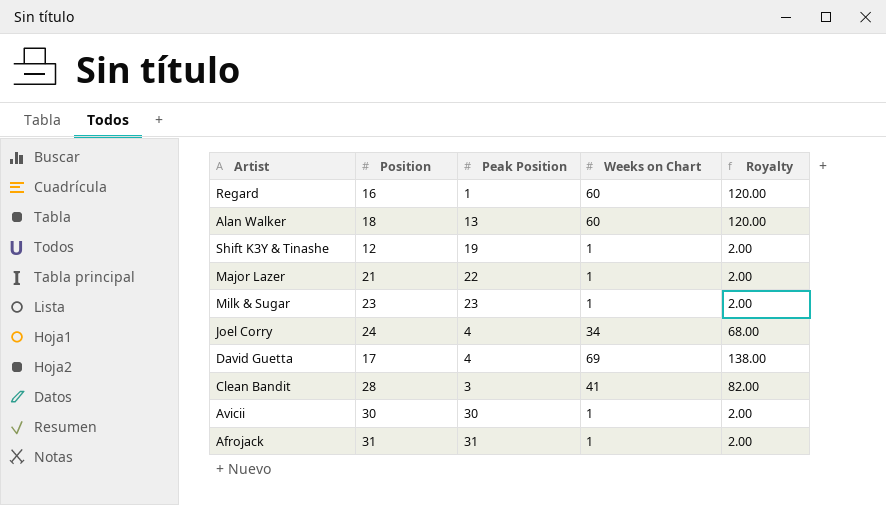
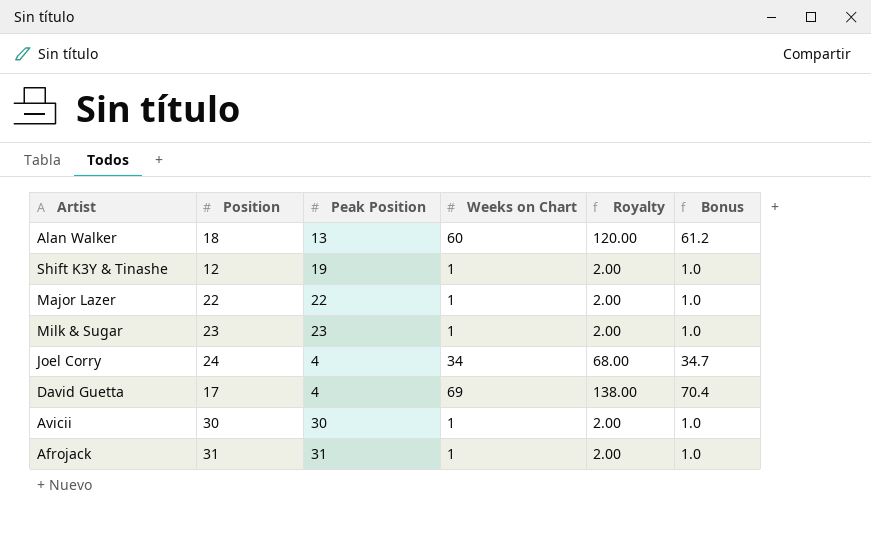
column Bonus | formula: none -> [Weeks on Chart] * 1.02
row Regard: 16 | 1 | 60 | 120.00 -> none
row Clean Bandit: 28 | 3 | 41 | 82.00 -> none
Major Lazer | Position: 21 -> 22

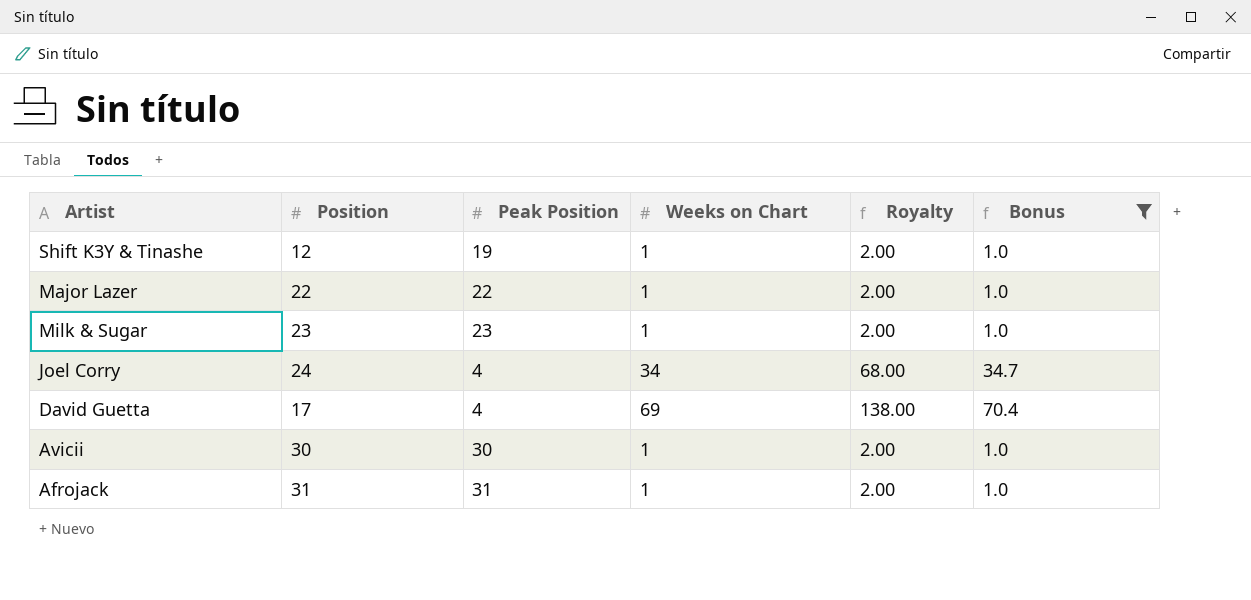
filter: none -> Bonus != 61.2

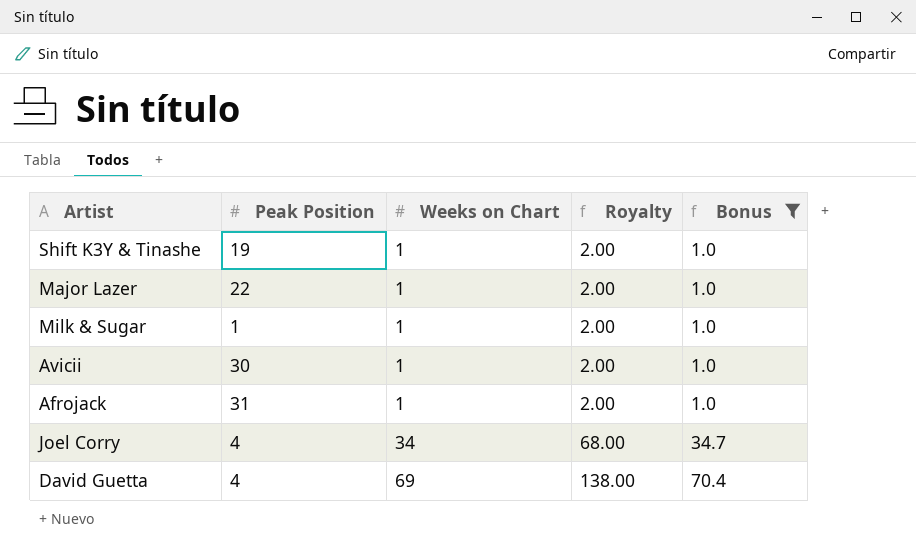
row order: none -> Weeks on Chart ascending
column Position | position: 2 -> none
Milk & Sugar | Peak Position: 23 -> 1

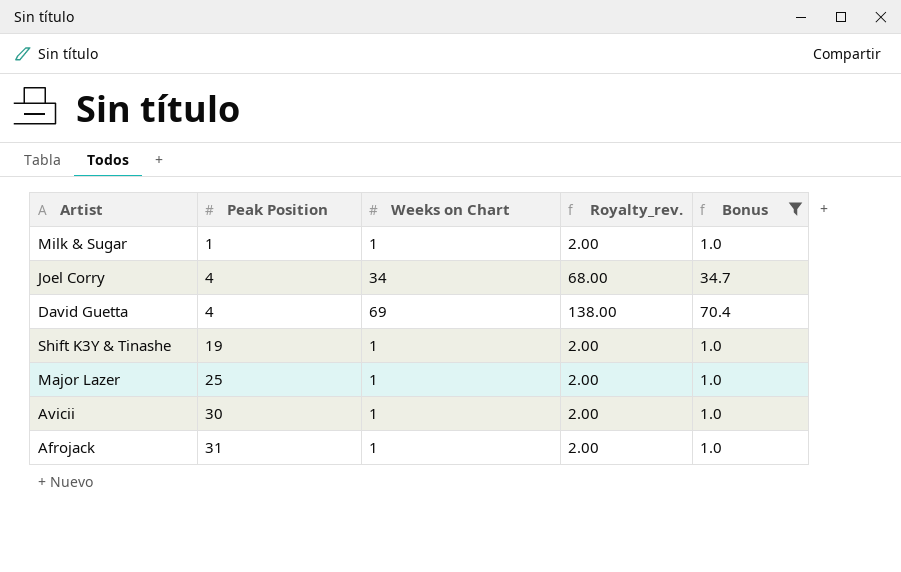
row order: Weeks on Chart ascending -> Peak Position ascending
column name: Royalty -> Royalty_rev.
Major Lazer | Peak Position: 22 -> 25

